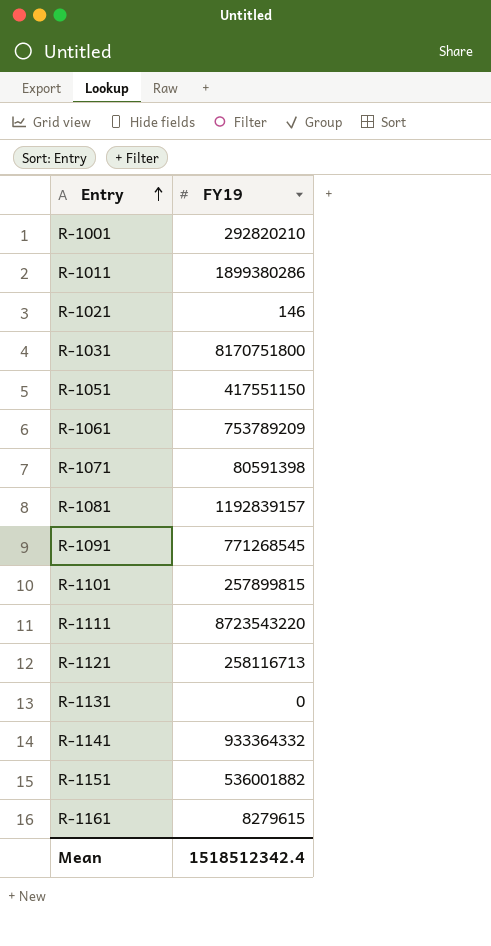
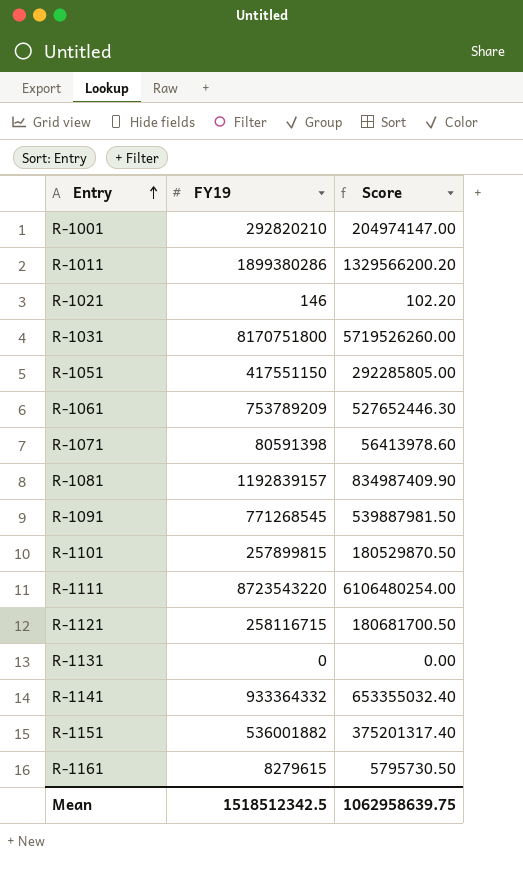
column Score | formula: none -> [FY19] * 0.7
R-1121 | FY19: 258116713 -> 258116715
Mean | FY19: 1518512342.4 -> 1518512342.5

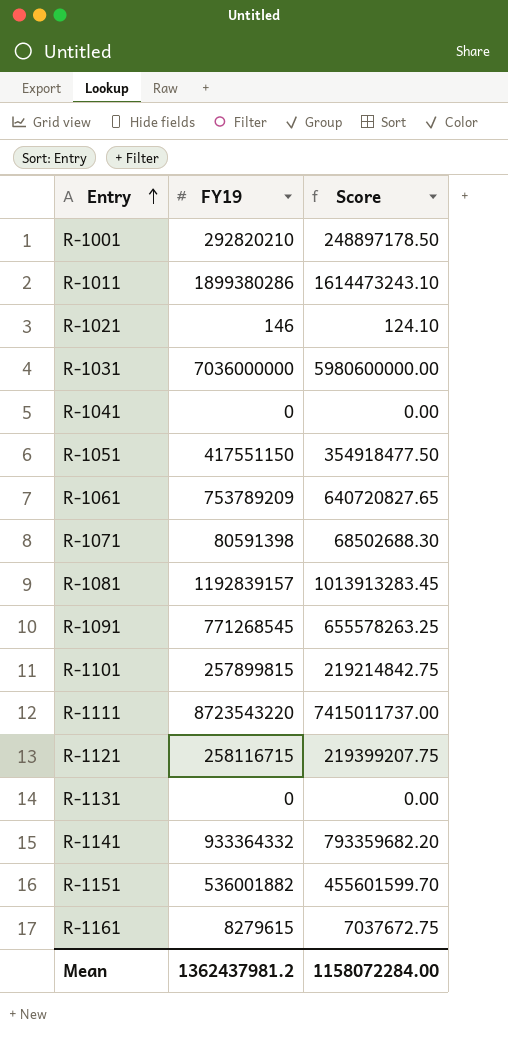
column Score | formula: [FY19] * 0.7 -> [FY19] * 0.85
R-1031 | FY19: 8170751800 -> 7036000000
row R-1041: none -> 0 | 0.00
Mean | FY19: 1518512342.5 -> 1362437981.2
Mean | Score: 1062958639.75 -> 1158072284.00

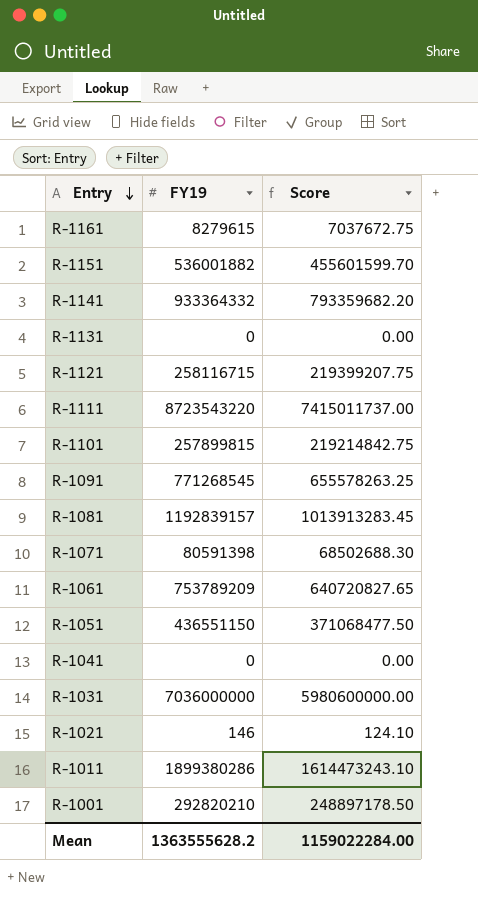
row order: Entry ascending -> Entry descending
R-1051 | FY19: 417551150 -> 436551150
R-1051 | Score: 354918477.50 -> 371068477.50
Mean | FY19: 1362437981.2 -> 1363555628.2
Mean | Score: 1158072284.00 -> 1159022284.00

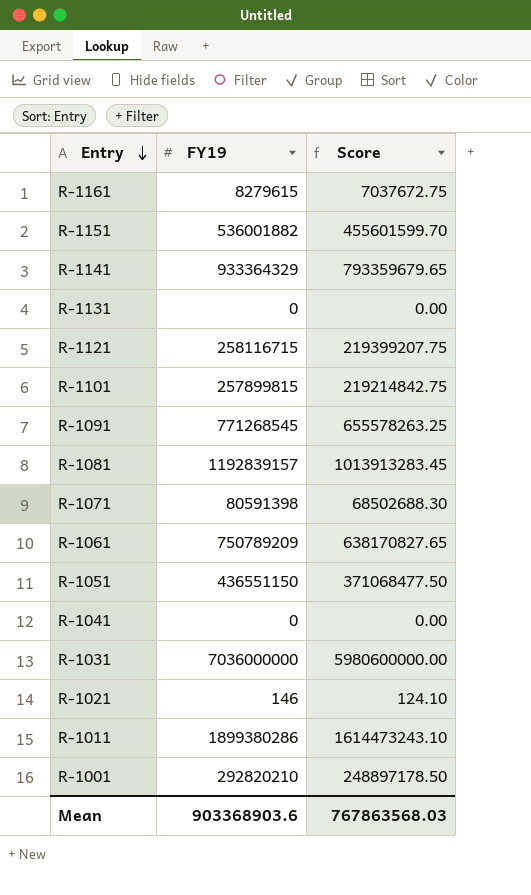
row R-1111: 8723543220 | 7415011737.00 -> none
R-1141 | FY19: 933364332 -> 933364329
R-1141 | Score: 793359682.20 -> 793359679.65
R-1061 | FY19: 753789209 -> 750789209
R-1061 | Score: 640720827.65 -> 638170827.65
Mean | FY19: 1363555628.2 -> 903368903.6
Mean | Score: 1159022284.00 -> 767863568.03

